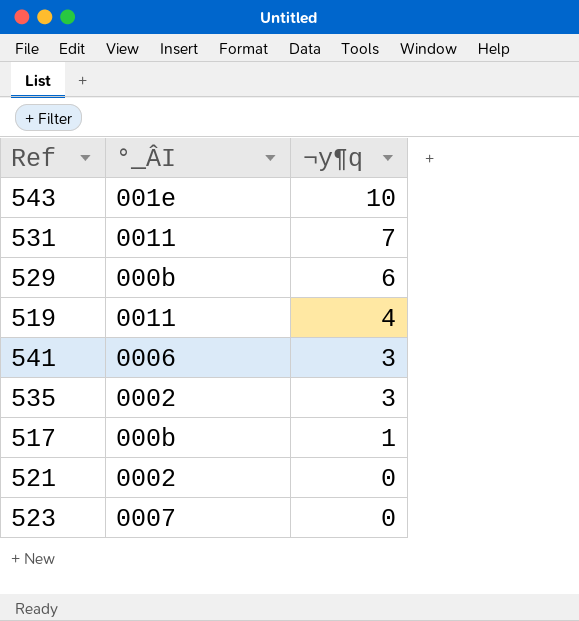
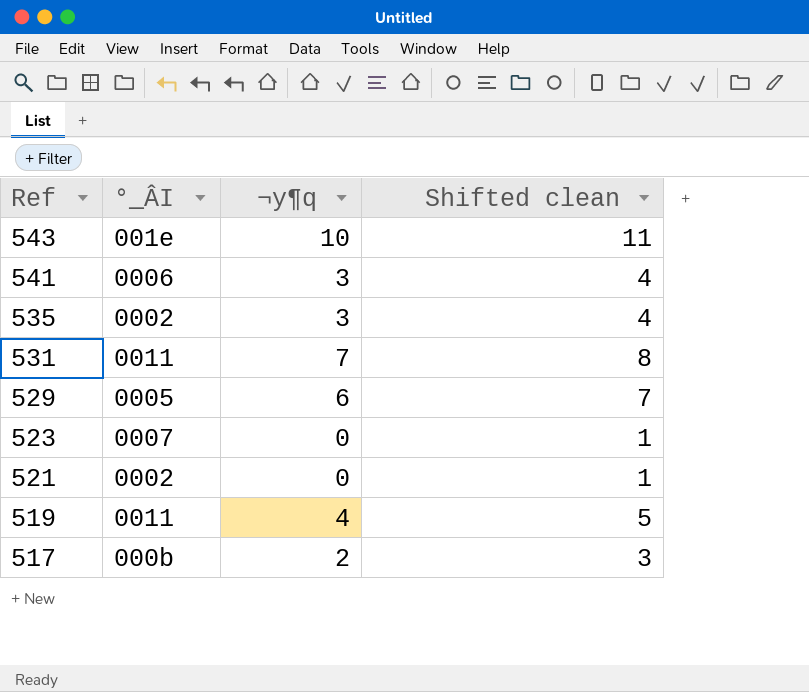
row order: ¬y¶q descending -> Ref descending
column Shifted clean | formula: none -> [¬y¶q] + 1
529 | °_ÂI: 000b -> 0005
517 | ¬y¶q: 1 -> 2

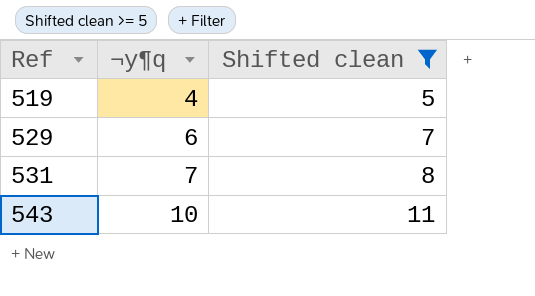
filter: none -> Shifted clean >= 5
row order: Ref descending -> Ref ascending
column °_ÂI | position: 2 -> none

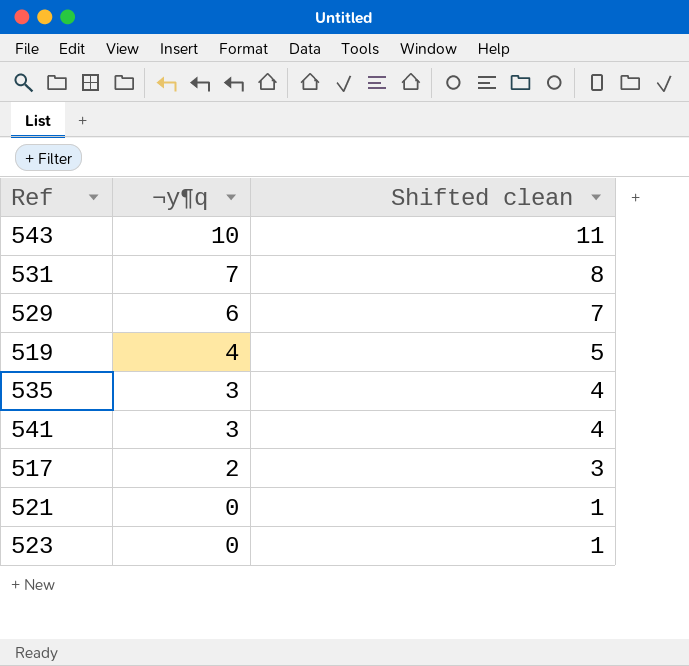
filter: Shifted clean >= 5 -> none
row order: Ref ascending -> ¬y¶q descending

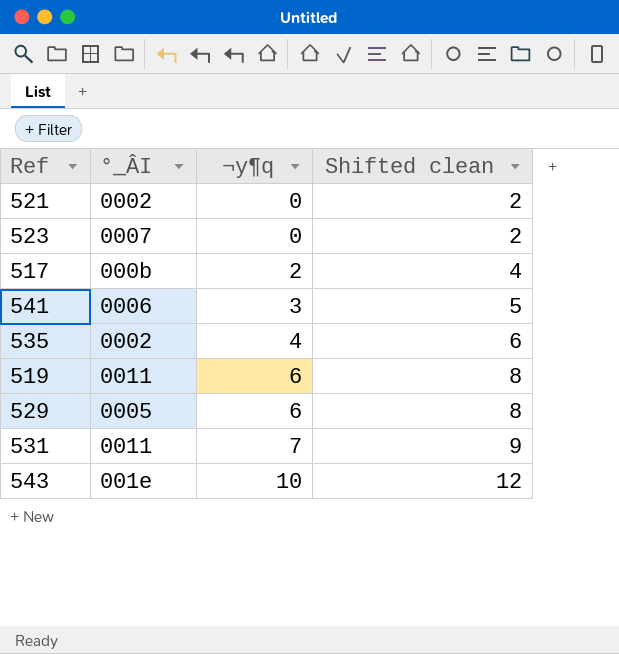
row order: ¬y¶q descending -> ¬y¶q ascending
column °_ÂI | position: none -> 2
column Shifted clean | formula: [¬y¶q] + 1 -> [¬y¶q] + 2
535 | ¬y¶q: 3 -> 4
519 | ¬y¶q: 4 -> 6

